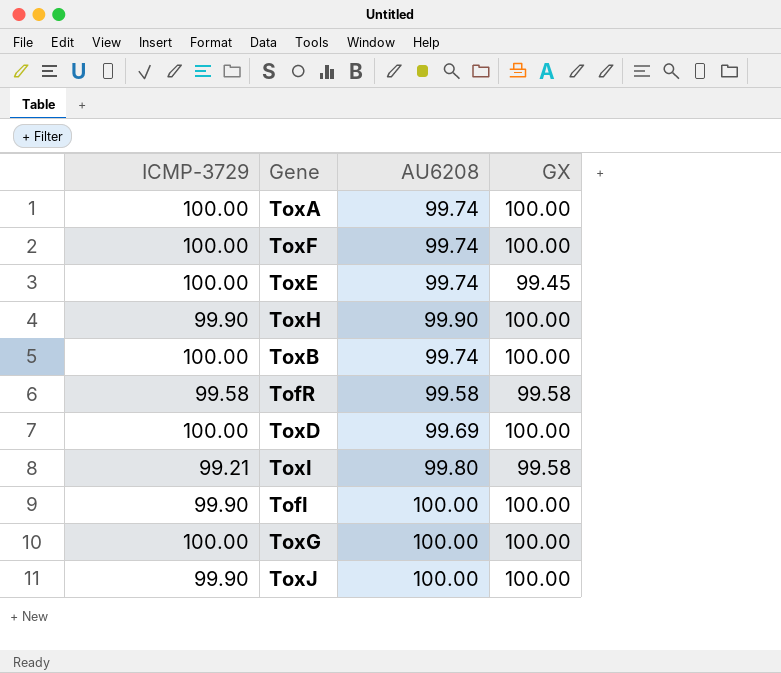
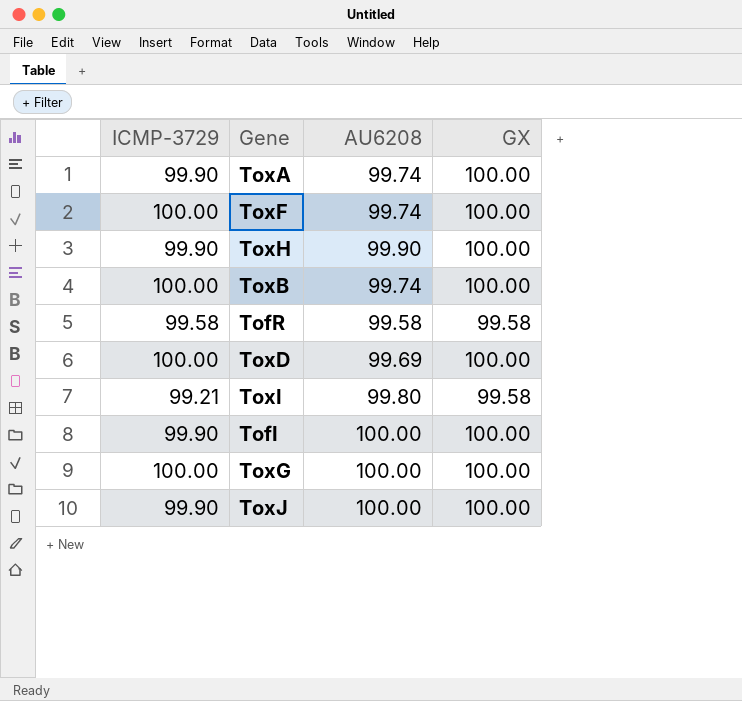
row ToxE: 100.00 | 99.74 | 99.45 -> none
ToxA | ICMP-3729: 100.00 -> 99.90

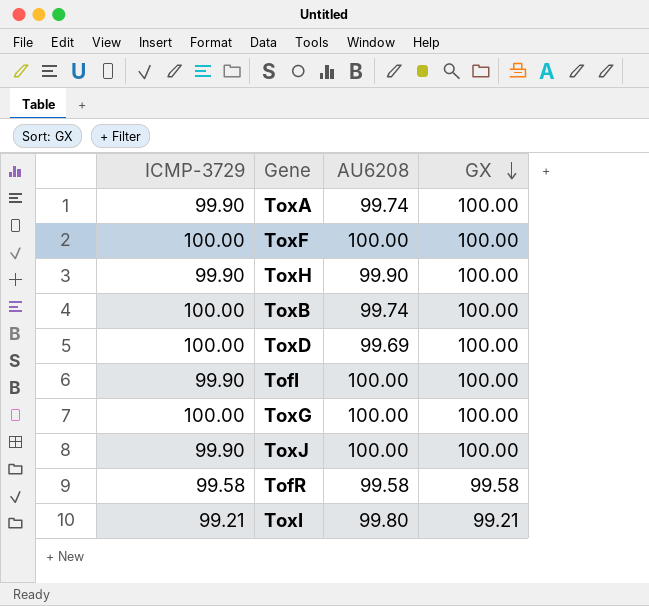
row order: none -> GX descending
ToxF | AU6208: 99.74 -> 100.00
ToxI | GX: 99.58 -> 99.21

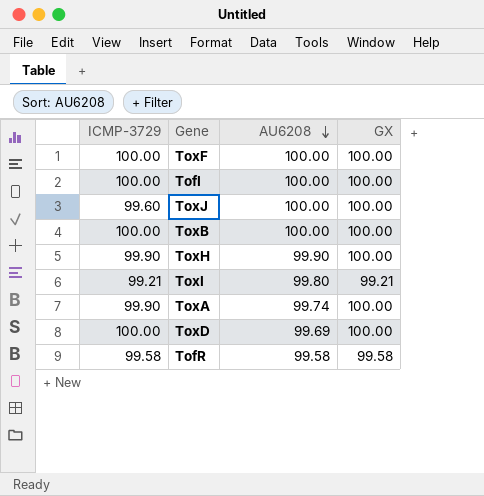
row order: GX descending -> AU6208 descending
row ToxG: 100.00 | 100.00 | 100.00 -> none
TofI | ICMP-3729: 99.90 -> 100.00
ToxJ | ICMP-3729: 99.90 -> 99.60
ToxB | AU6208: 99.74 -> 100.00

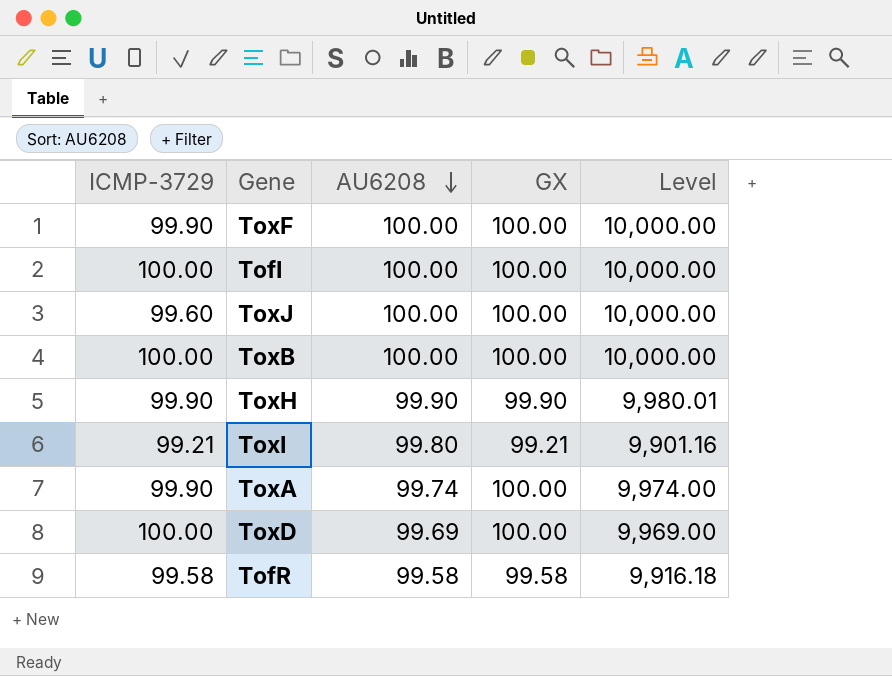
column Level | formula: none -> [AU6208] * [GX]
ToxF | ICMP-3729: 100.00 -> 99.90
ToxH | GX: 100.00 -> 99.90

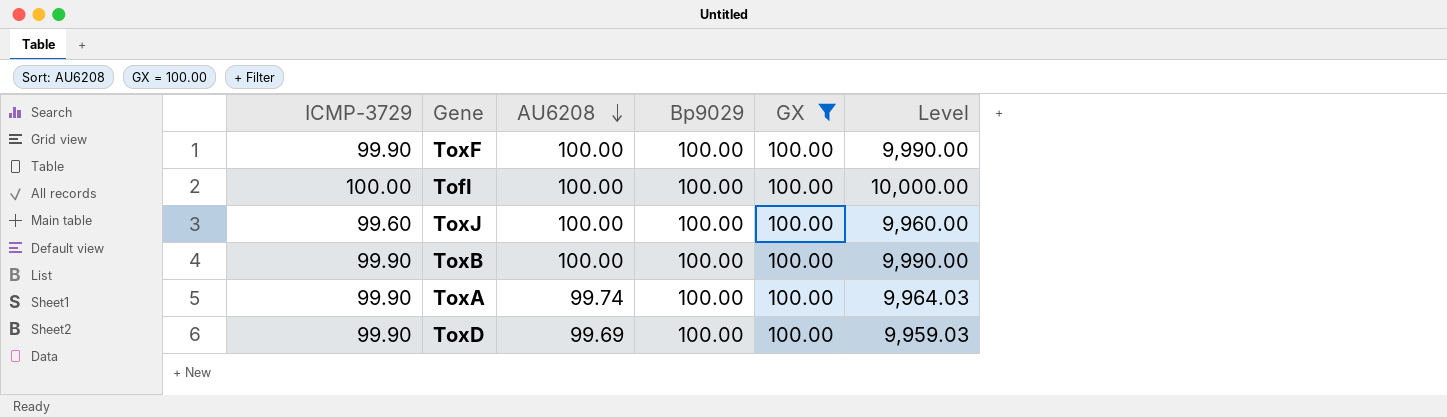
filter: none -> GX = 100.00
column Bp9029 | position: none -> 4
column Level | formula: [AU6208] * [GX] -> [ICMP-3729] * [AU6208]
ToxB | ICMP-3729: 100.00 -> 99.90
ToxD | ICMP-3729: 100.00 -> 99.90

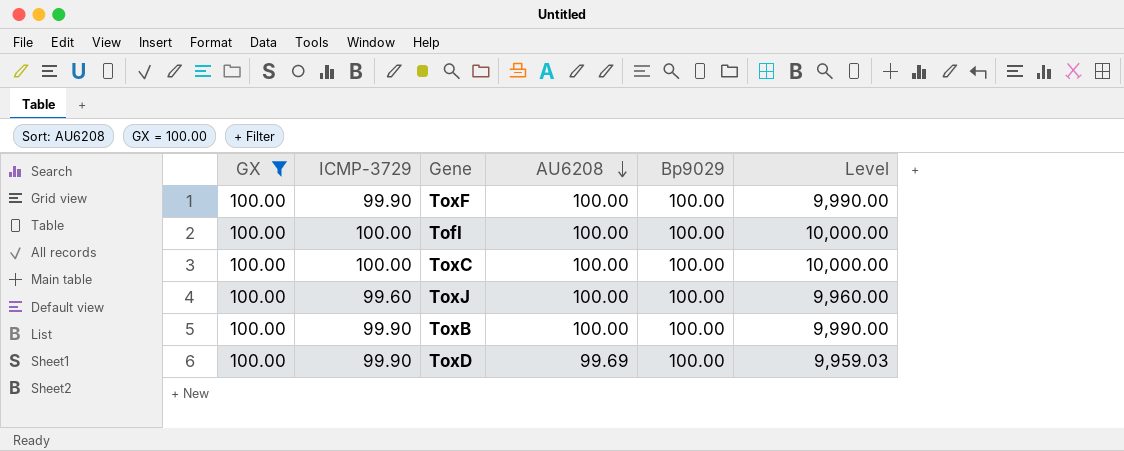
column GX | position: 5 -> 1
row ToxA: 99.90 | 99.74 | 100.00 | 100.00 | 9,964.03 -> none
row ToxC: none -> 100.00 | 100.00 | 100.00 | 100.00 | 10,000.00

